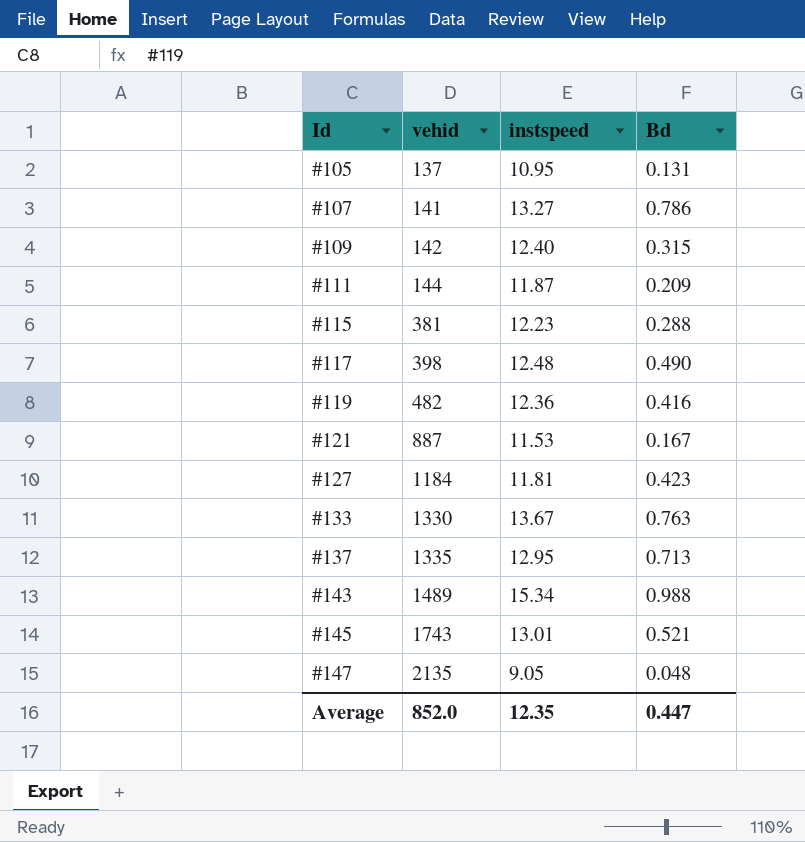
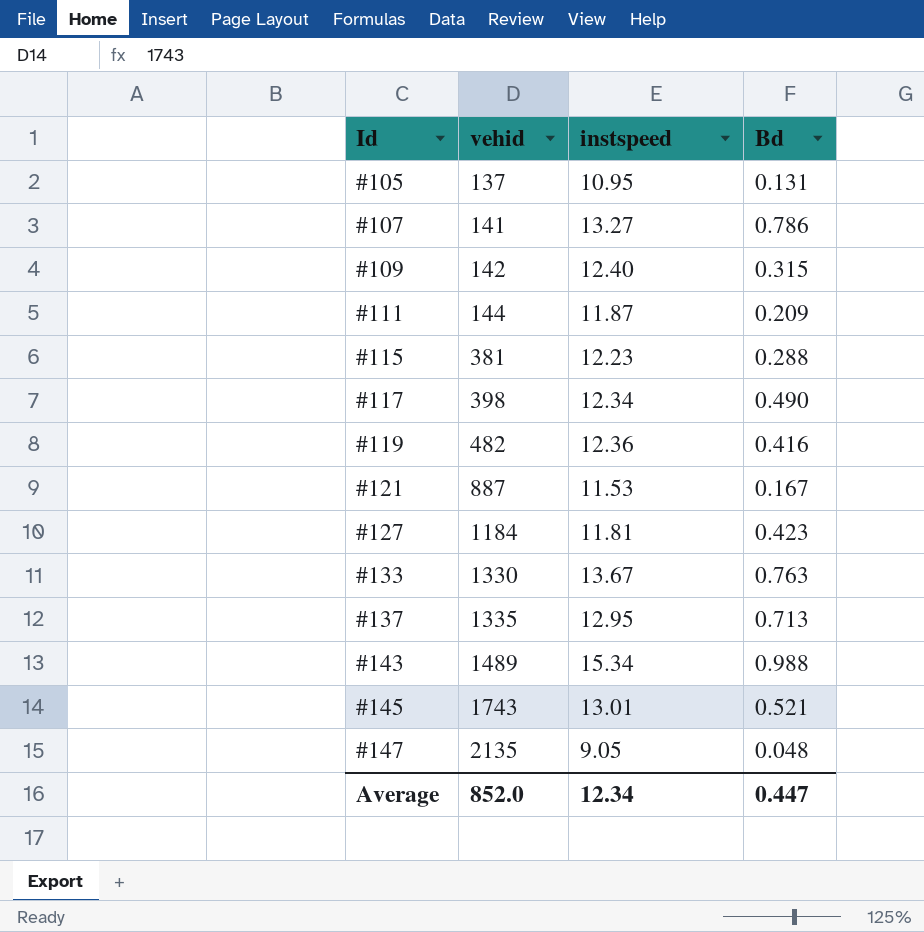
#117 | instspeed: 12.48 -> 12.34
Average | instspeed: 12.35 -> 12.34

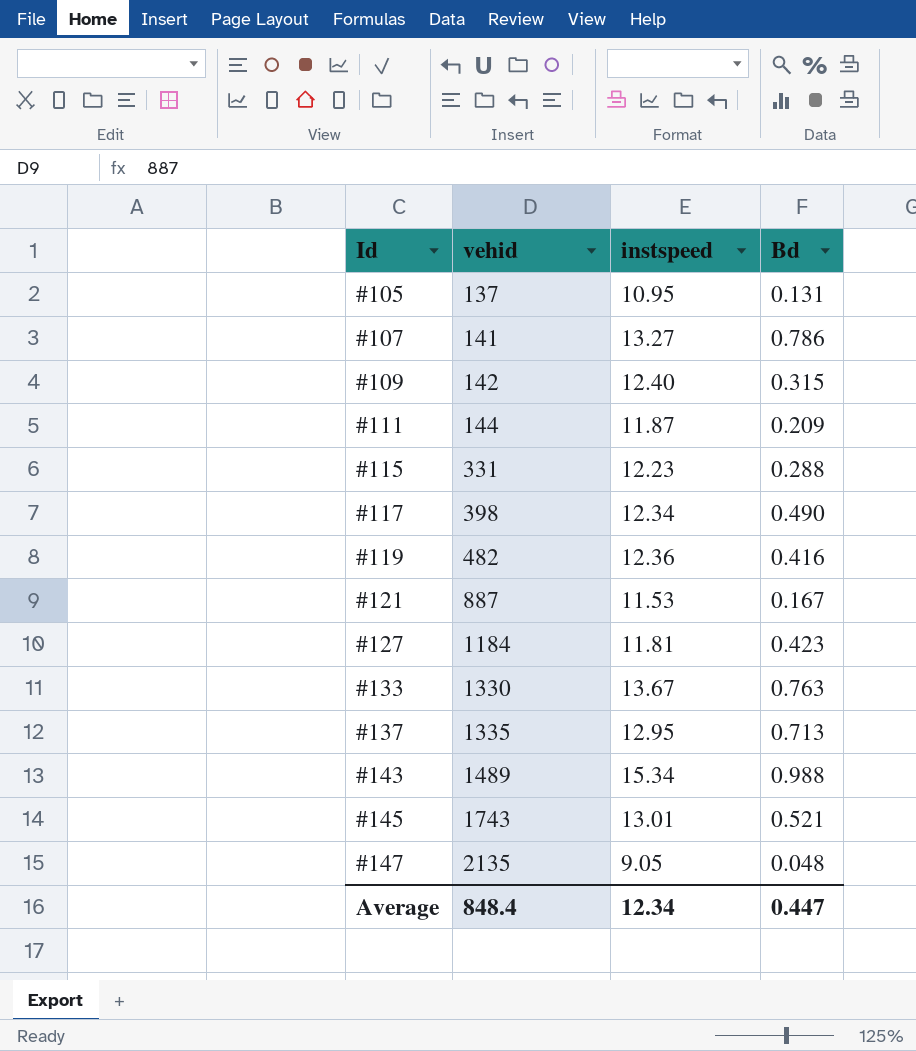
#115 | vehid: 381 -> 331
Average | vehid: 852.0 -> 848.4

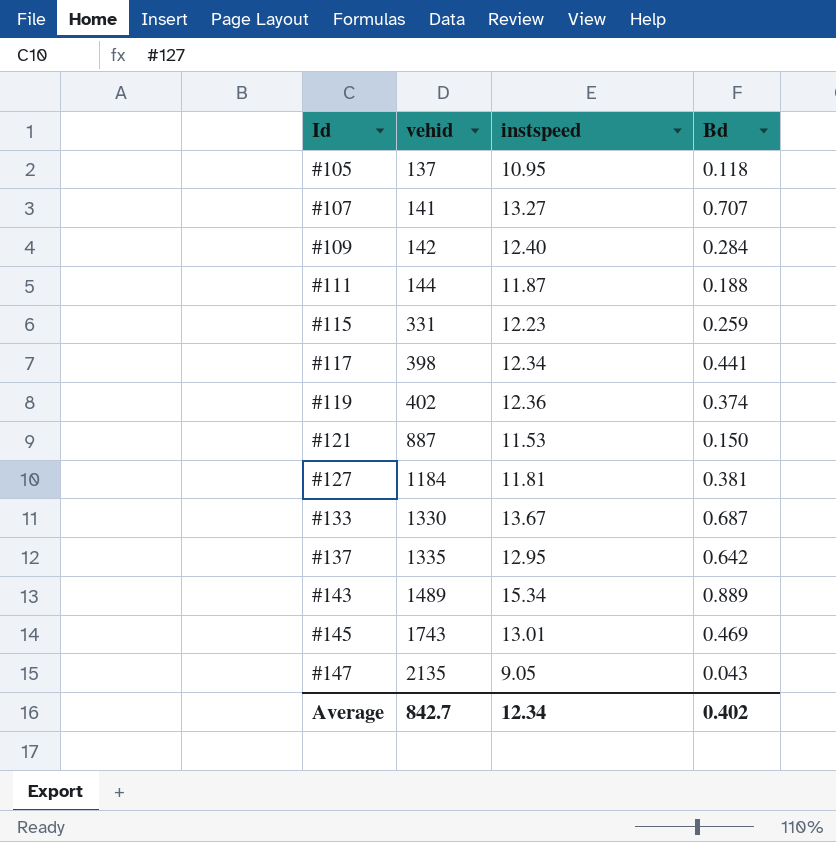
#105 | Bd: 0.131 -> 0.118
#107 | Bd: 0.786 -> 0.707
#109 | Bd: 0.315 -> 0.284
#111 | Bd: 0.209 -> 0.188
#115 | Bd: 0.288 -> 0.259
#117 | Bd: 0.490 -> 0.441
#119 | vehid: 482 -> 402
#119 | Bd: 0.416 -> 0.374
#121 | Bd: 0.167 -> 0.150
#127 | Bd: 0.423 -> 0.381
#133 | Bd: 0.763 -> 0.687
#137 | Bd: 0.713 -> 0.642
#143 | Bd: 0.988 -> 0.889
#145 | Bd: 0.521 -> 0.469
#147 | Bd: 0.048 -> 0.043
Average | vehid: 848.4 -> 842.7
Average | Bd: 0.447 -> 0.402

